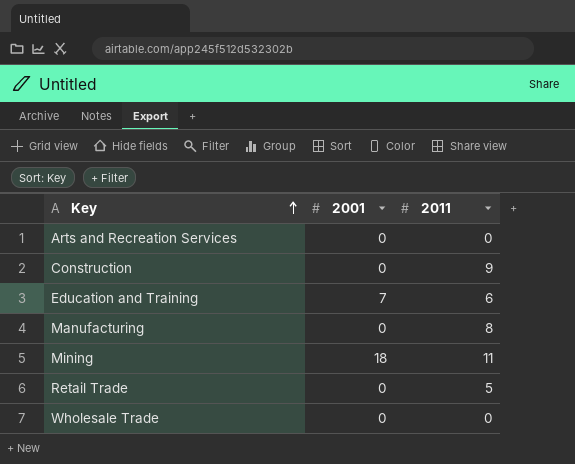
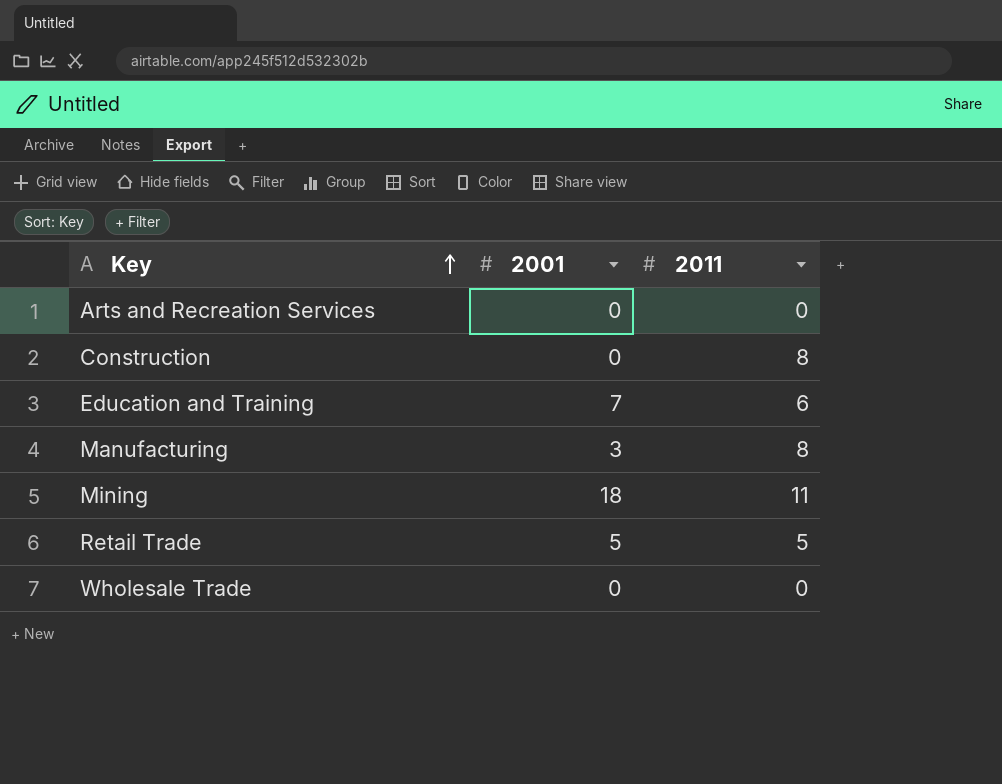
Construction | 2011: 9 -> 8
Manufacturing | 2001: 0 -> 3
Retail Trade | 2001: 0 -> 5

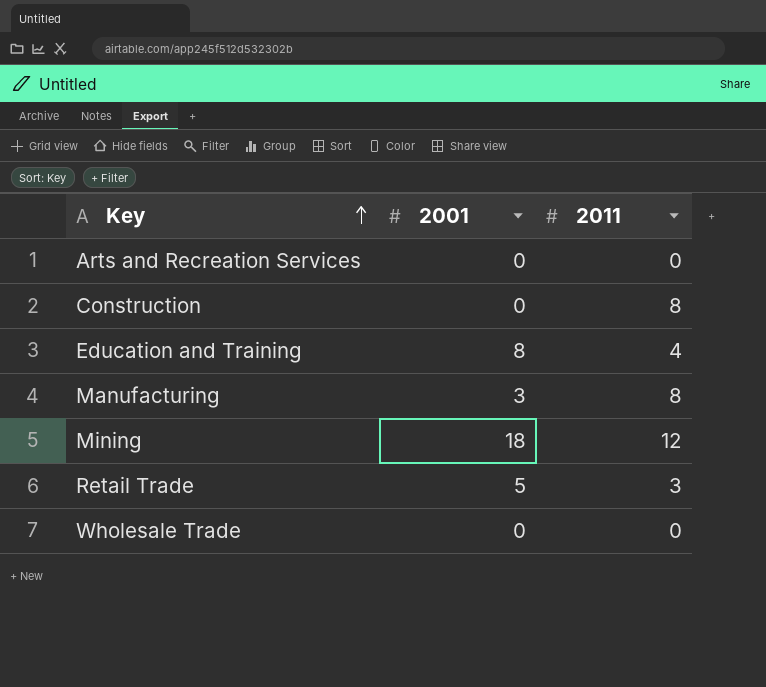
Education and Training | 2001: 7 -> 8
Education and Training | 2011: 6 -> 4
Mining | 2011: 11 -> 12
Retail Trade | 2011: 5 -> 3

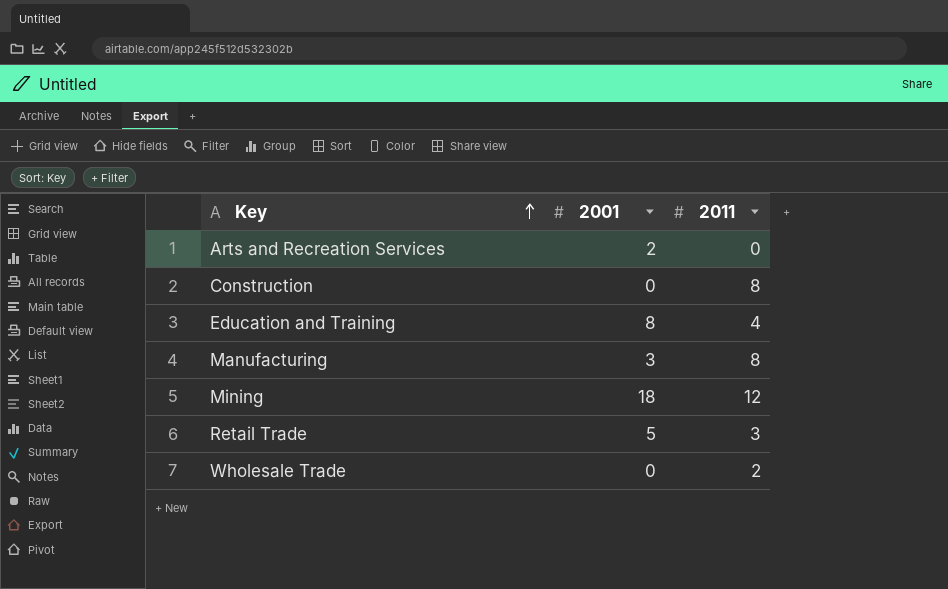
Arts and Recreation Services | 2001: 0 -> 2
Wholesale Trade | 2011: 0 -> 2

